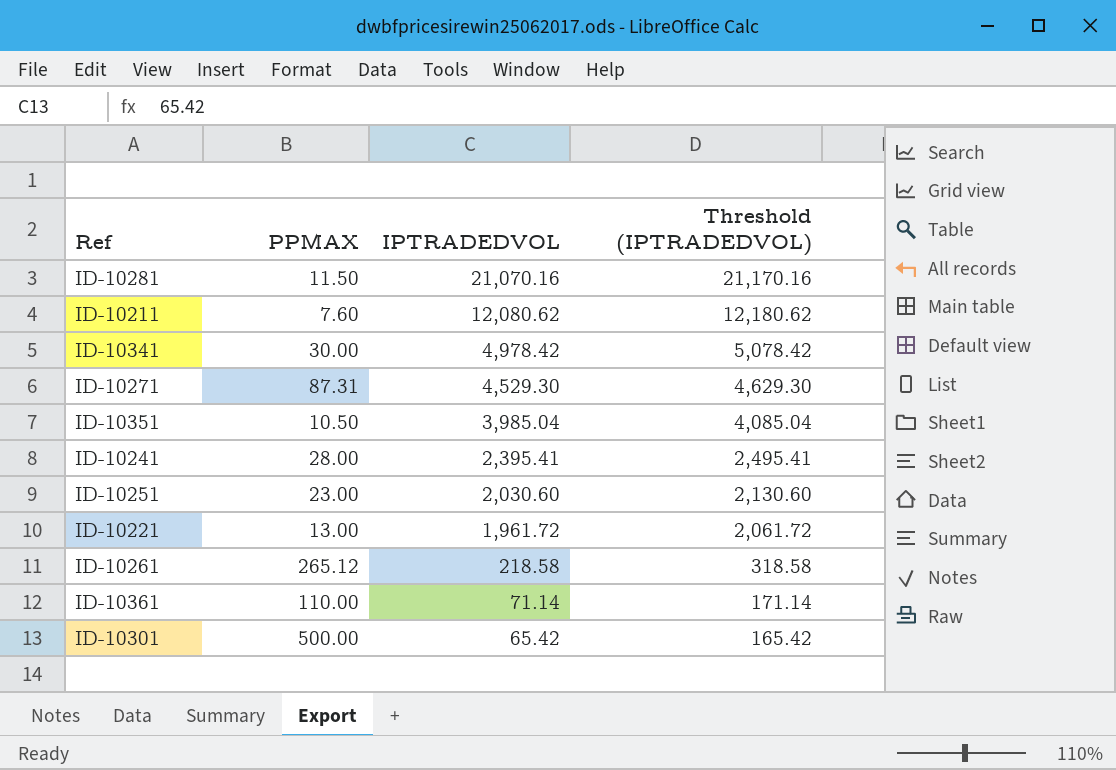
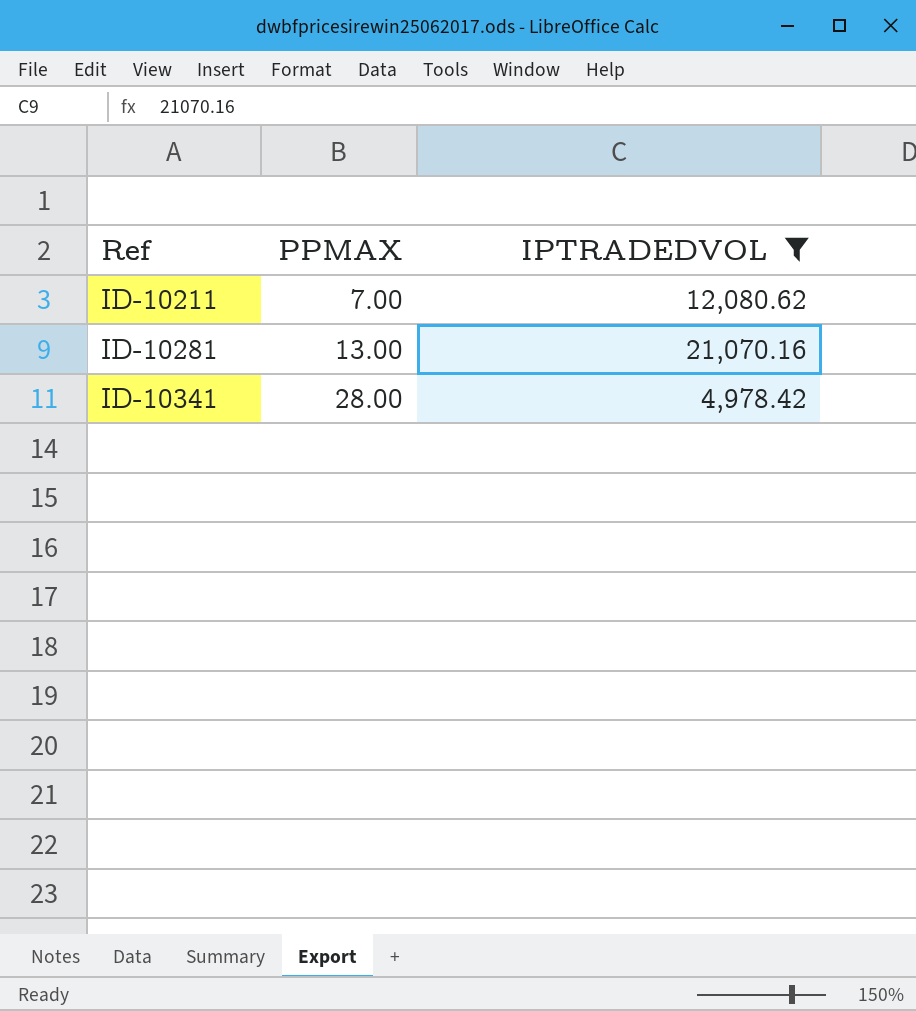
filter: none -> IPTRADEDVOL >= 4,978.42
row order: IPTRADEDVOL descending -> Ref ascending
column Threshold (IPTRADEDVOL) | formula: [IPTRADEDVOL] + 100 -> none
ID-10211 | PPMAX: 7.60 -> 7.00
ID-10281 | PPMAX: 11.50 -> 13.00
ID-10341 | PPMAX: 30.00 -> 28.00

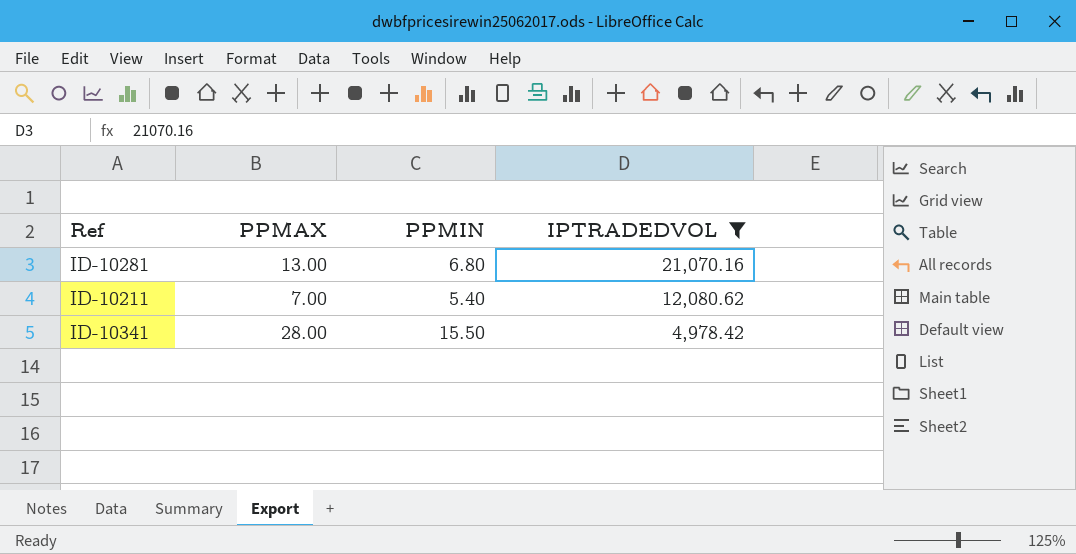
row order: Ref ascending -> IPTRADEDVOL descending
column PPMIN | position: none -> 3

